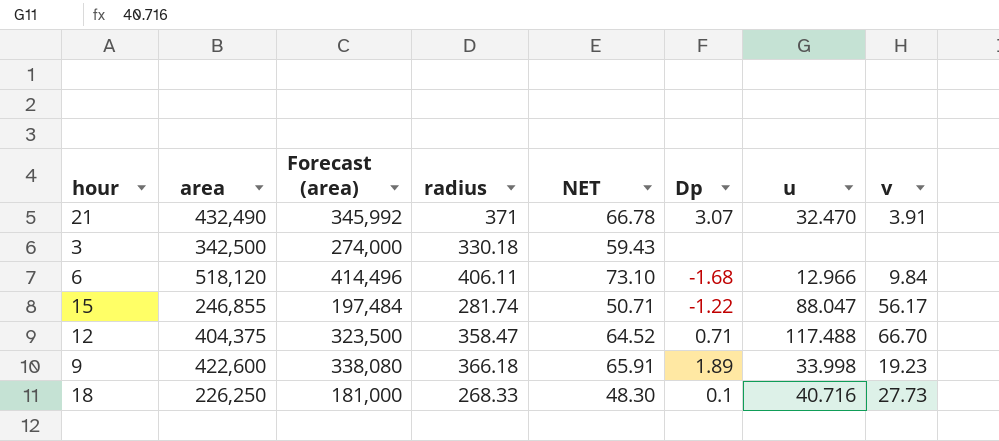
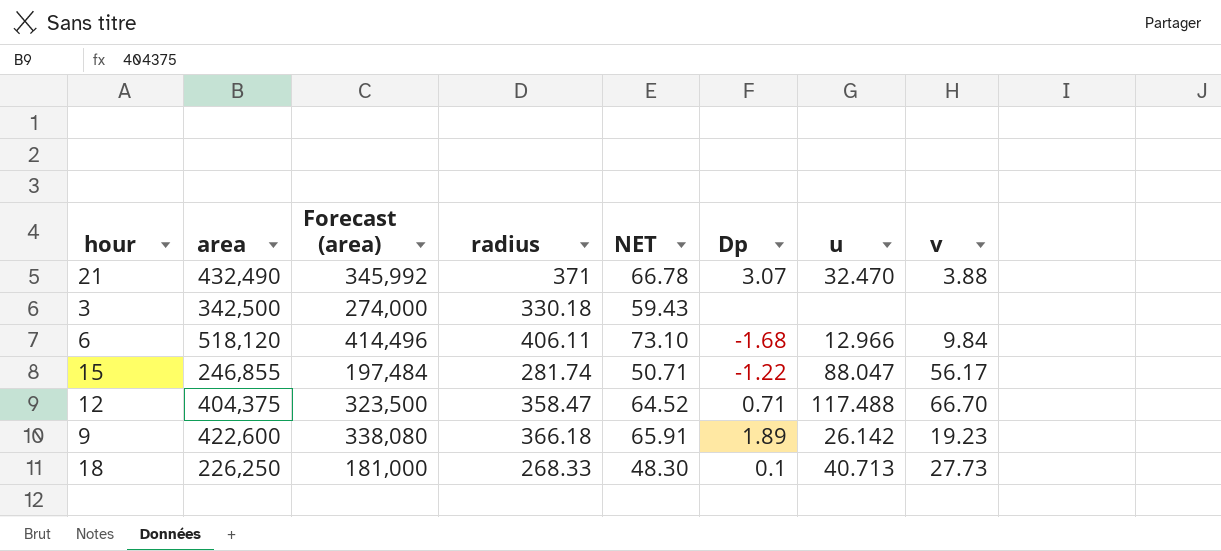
21 | v: 3.91 -> 3.88
9 | u: 33.998 -> 26.142
18 | u: 40.716 -> 40.713

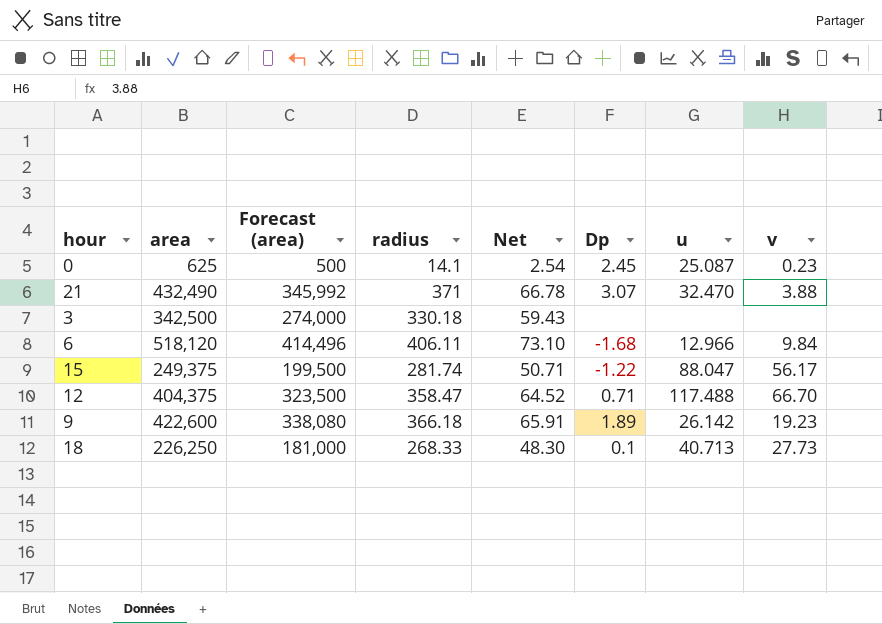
column name: NET -> Net
row 0: none -> 625 | 500 | 14.1 | 2.54 | 2.45 | 25.087 | 0.23
15 | area: 246,855 -> 249,375
15 | Forecast (area): 197,484 -> 199,500

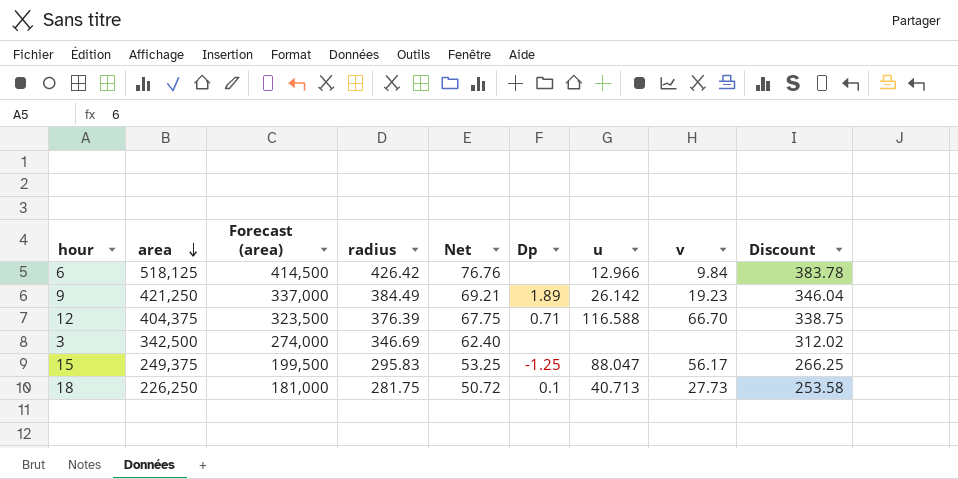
row order: none -> area descending
column Discount | formula: none -> [radius] * 0.9
row 0: 625 | 500 | 14.1 | 2.54 | 2.45 | 25.087 | 0.23 -> none
row 21: 432,490 | 345,992 | 371 | 66.78 | 3.07 | 32.470 | 3.88 -> none
6 | area: 518,120 -> 518,125
6 | Forecast (area): 414,496 -> 414,500
6 | radius: 406.11 -> 426.42
6 | Net: 73.10 -> 76.76
6 | Dp: -1.68 -> none
9 | area: 422,600 -> 421,250
9 | Forecast (area): 338,080 -> 337,000
9 | radius: 366.18 -> 384.49
9 | Net: 65.91 -> 69.21
12 | radius: 358.47 -> 376.39
12 | Net: 64.52 -> 67.75
12 | u: 117.488 -> 116.588
3 | radius: 330.18 -> 346.69
3 | Net: 59.43 -> 62.40
15 | radius: 281.74 -> 295.83
15 | Net: 50.71 -> 53.25
15 | Dp: -1.22 -> -1.25
18 | radius: 268.33 -> 281.75
18 | Net: 48.30 -> 50.72

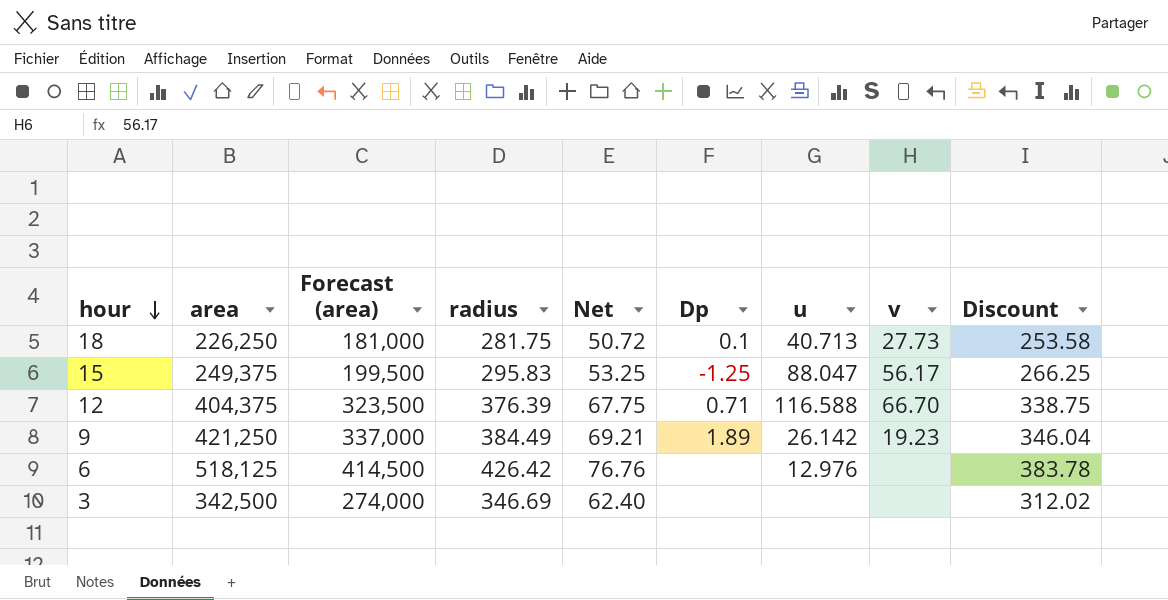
row order: area descending -> hour descending
6 | u: 12.966 -> 12.976
6 | v: 9.84 -> none

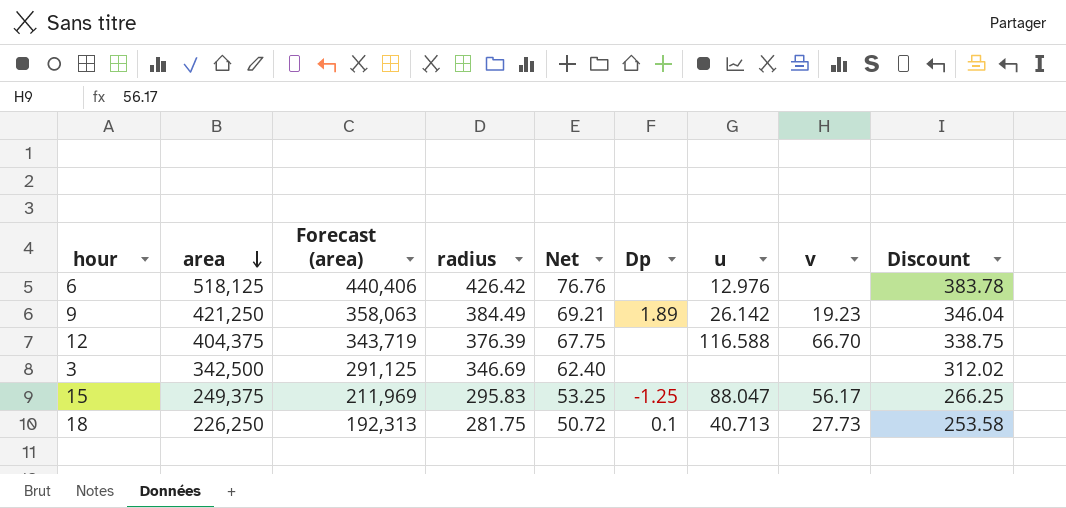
row order: hour descending -> area descending
column Forecast (area) | formula: [area] * 0.8 -> [area] * 0.85
12 | Dp: 0.71 -> none

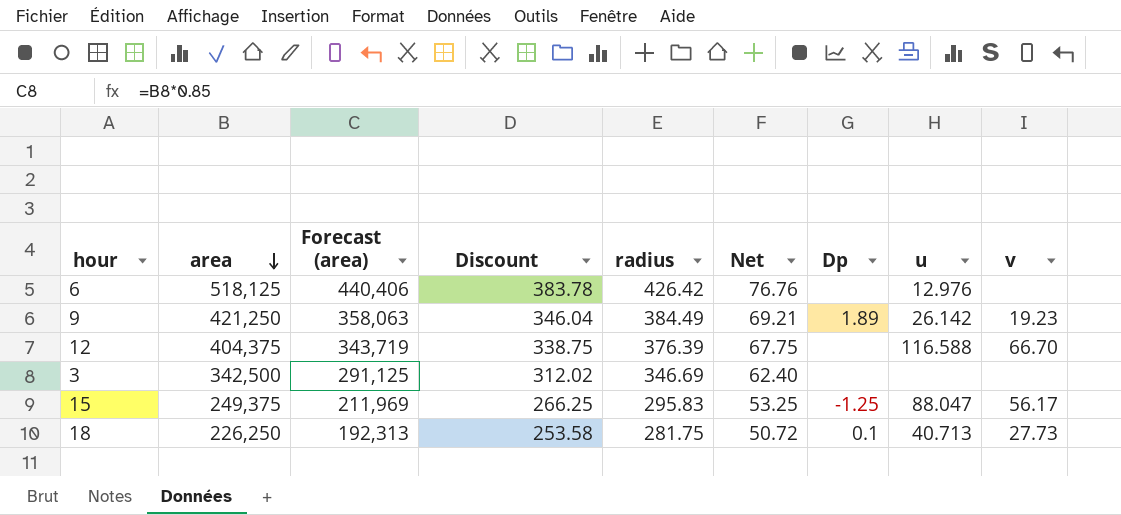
column Discount | position: 9 -> 4

